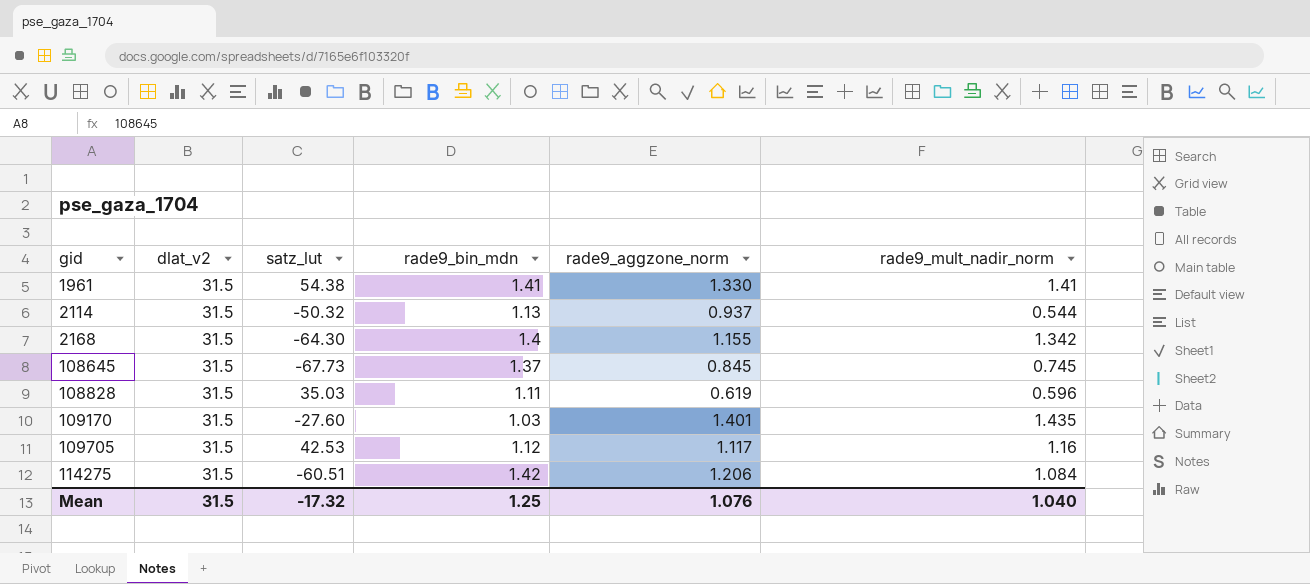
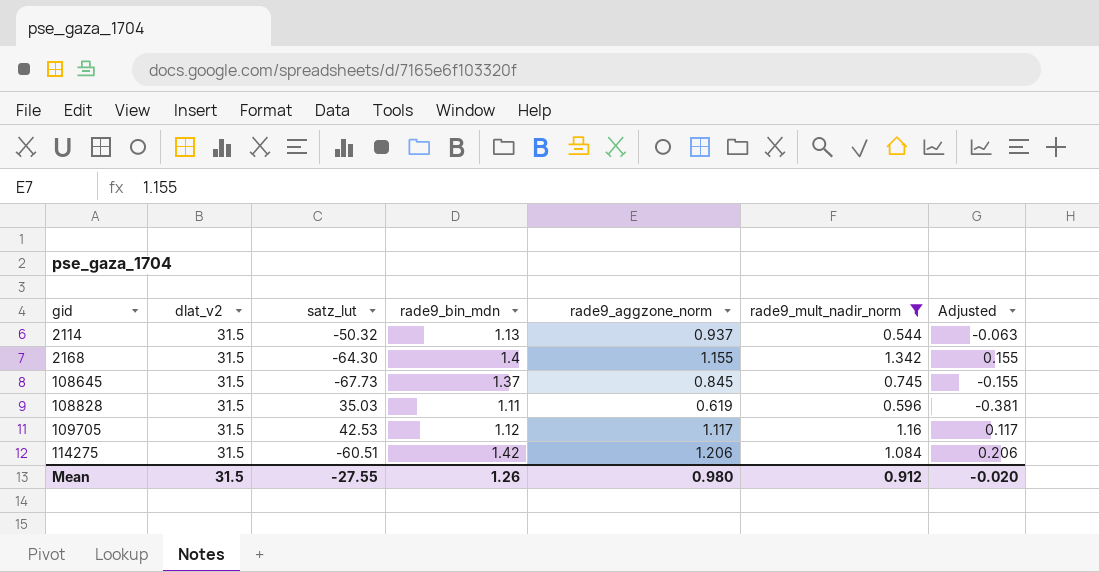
filter: none -> rade9_mult_nadir_norm <= 1.342
column Adjusted | formula: none -> [rade9_aggzone_norm] - 1
Mean | satz_lut: -17.32 -> -27.55
Mean | rade9_bin_mdn: 1.25 -> 1.26
Mean | rade9_aggzone_norm: 1.076 -> 0.980
Mean | rade9_mult_nadir_norm: 1.040 -> 0.912

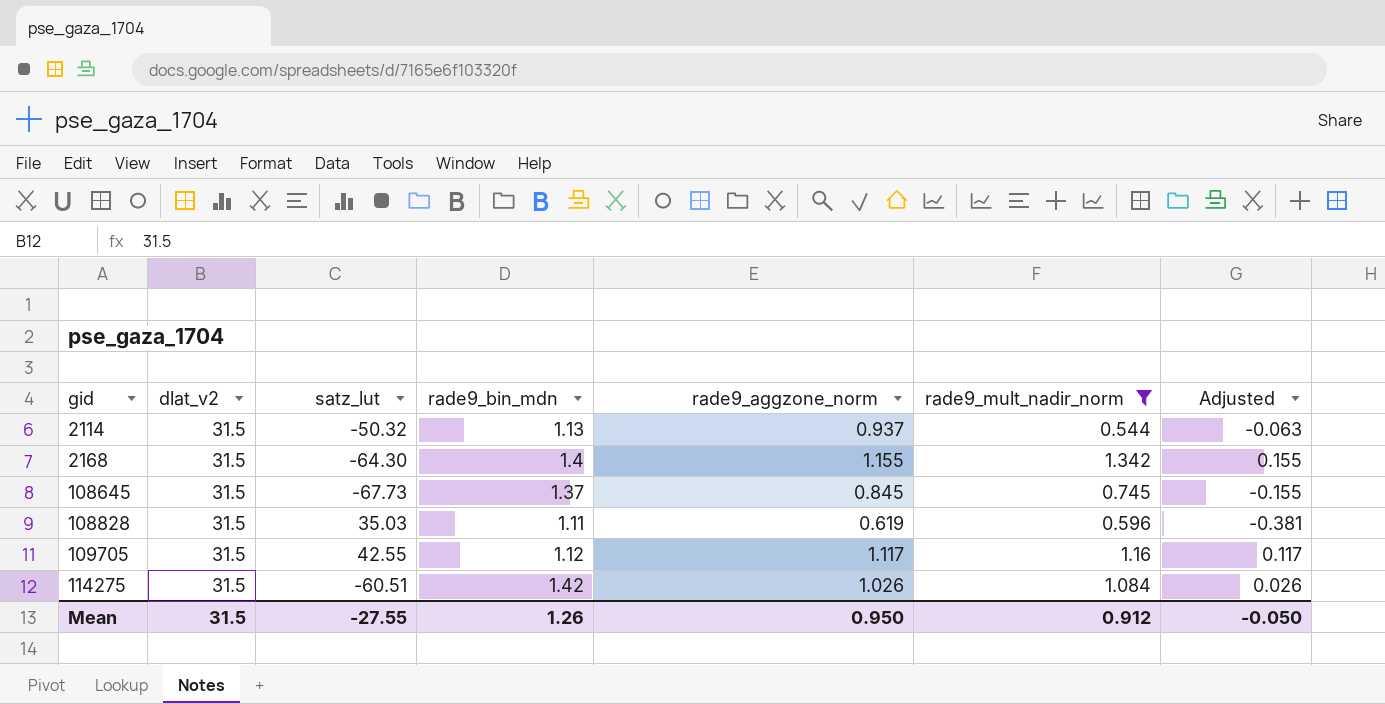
109705 | satz_lut: 42.53 -> 42.55
114275 | rade9_aggzone_norm: 1.206 -> 1.026
114275 | Adjusted: 0.206 -> 0.026
Mean | rade9_aggzone_norm: 0.980 -> 0.950
Mean | Adjusted: -0.020 -> -0.050

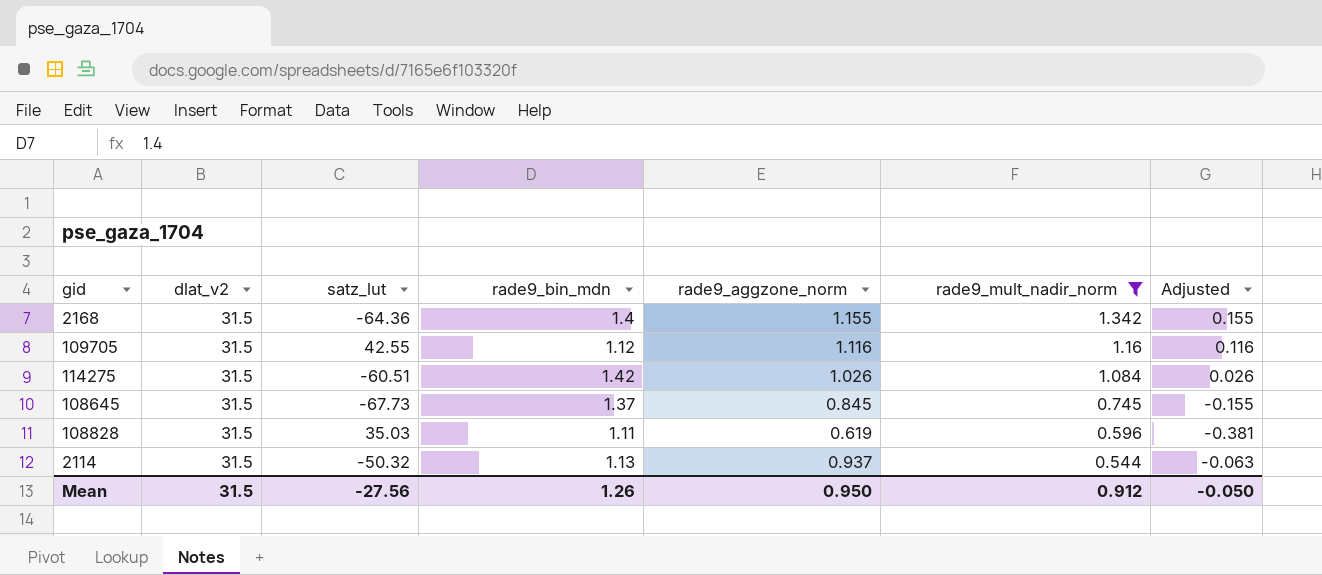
row order: gid ascending -> rade9_mult_nadir_norm descending
2168 | satz_lut: -64.30 -> -64.36
109705 | rade9_aggzone_norm: 1.117 -> 1.116
109705 | Adjusted: 0.117 -> 0.116
Mean | satz_lut: -27.55 -> -27.56

